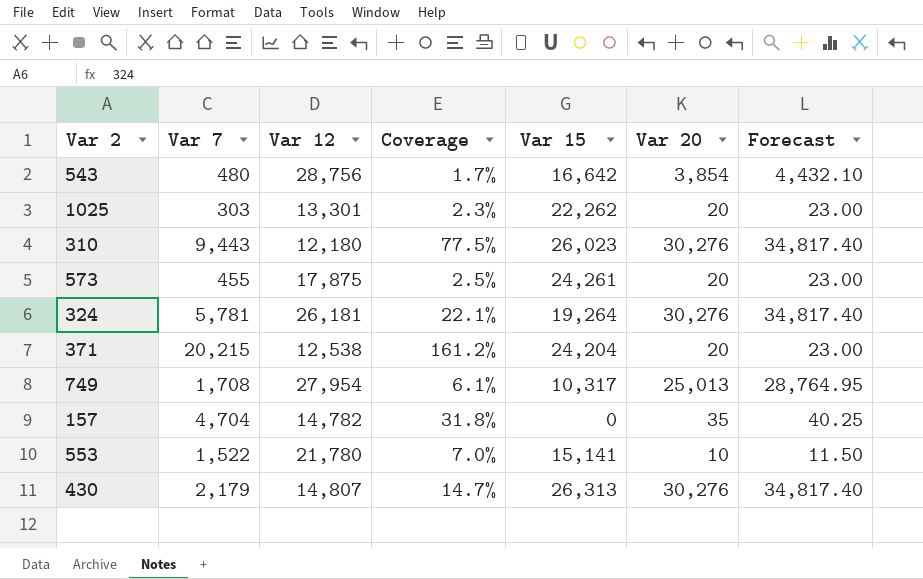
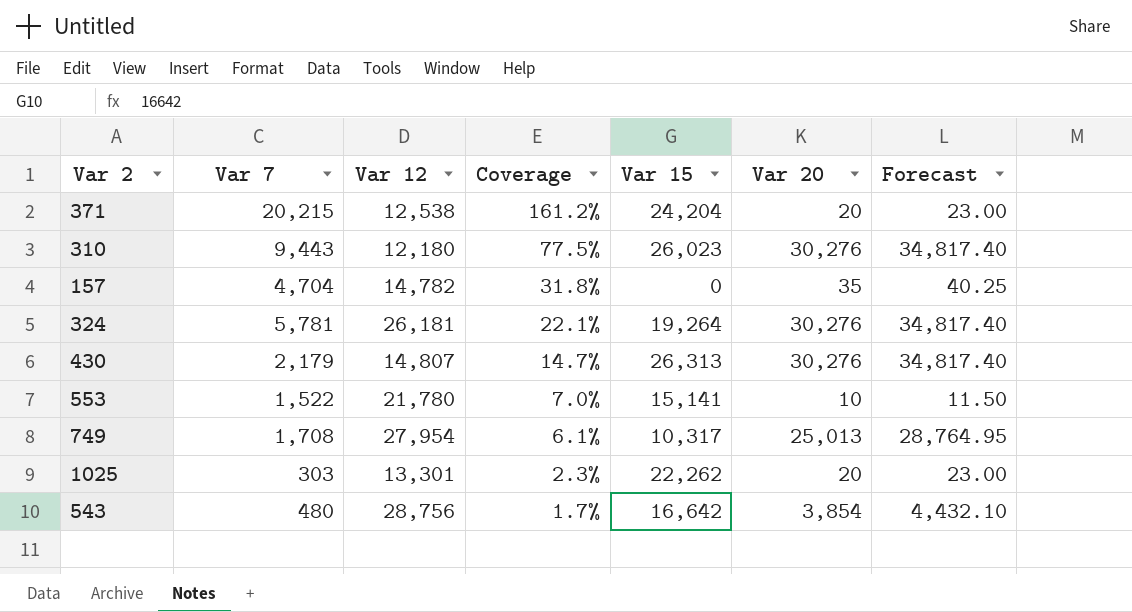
row order: none -> Coverage descending
row 573: 455 | 17,875 | 2.5% | 24,261 | 20 | 23.00 -> none

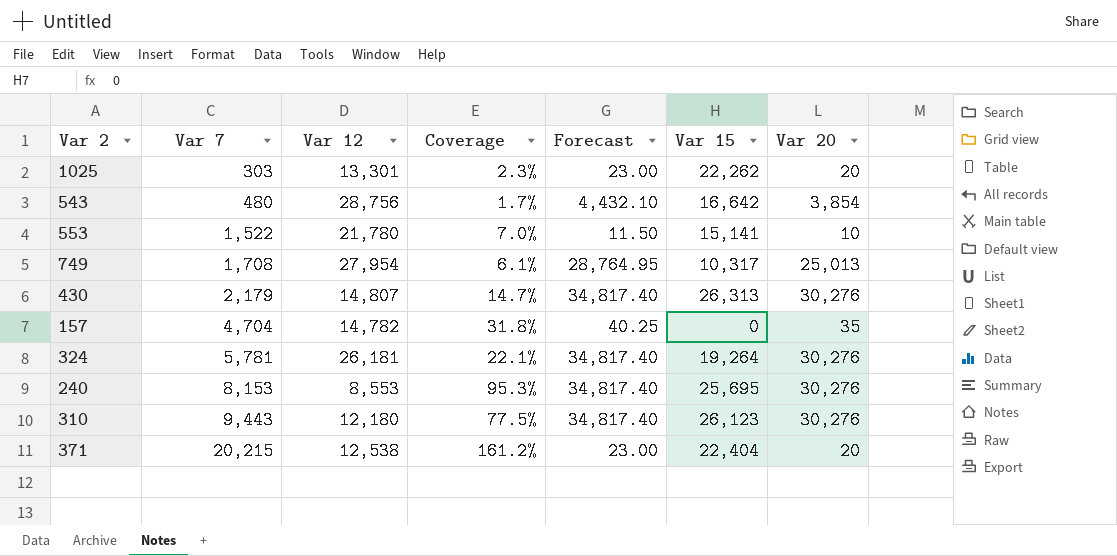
row order: Coverage descending -> Var 7 ascending
column Forecast | position: 7 -> 5
row 240: none -> 8,153 | 8,553 | 95.3% | 34,817.40 | 25,695 | 30,276
310 | Var 15: 26,023 -> 26,123
371 | Var 15: 24,204 -> 22,404

